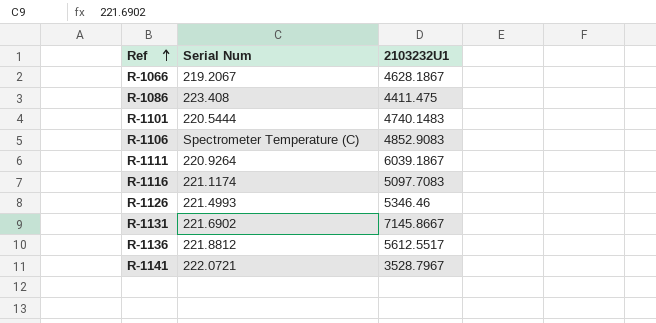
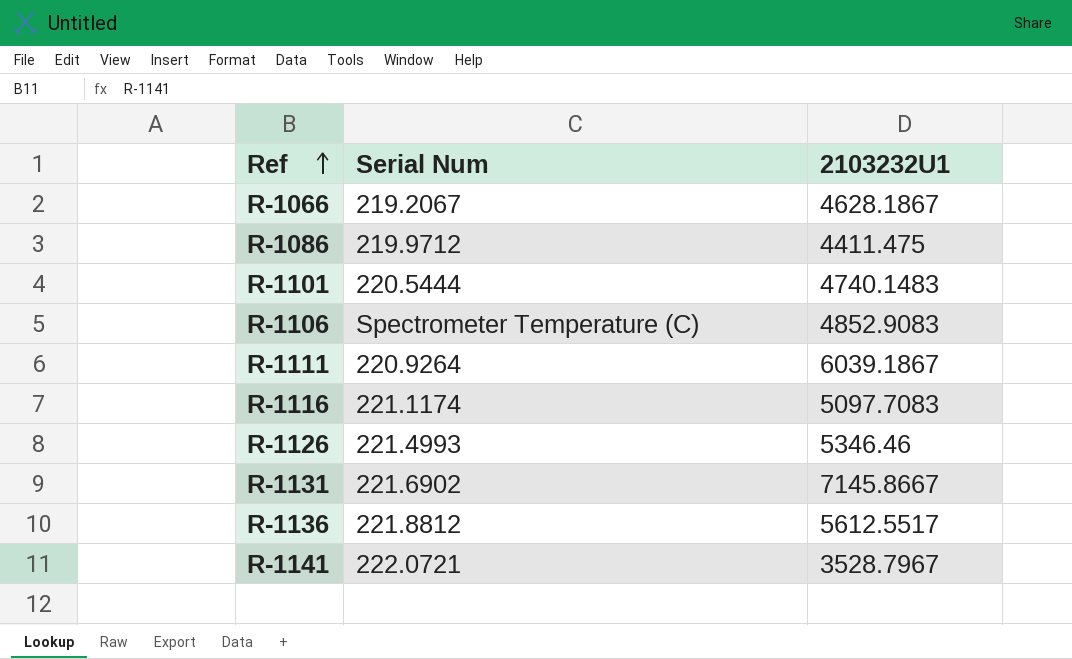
R-1086 | Serial Num: 223.408 -> 219.9712

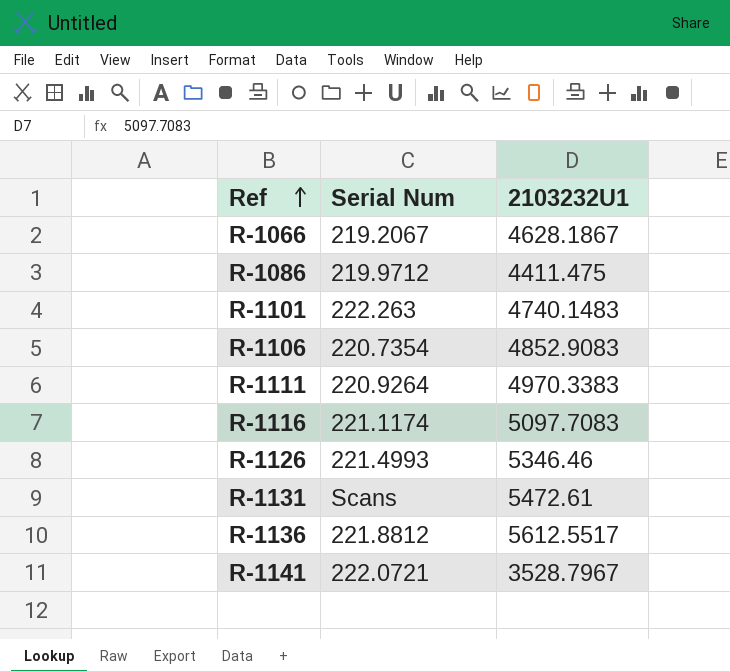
R-1101 | Serial Num: 220.5444 -> 222.263
R-1106 | Serial Num: Spectrometer Temperature (C) -> 220.7354
R-1111 | 2103232U1: 6039.1867 -> 4970.3383
R-1131 | Serial Num: 221.6902 -> Scans
R-1131 | 2103232U1: 7145.8667 -> 5472.61

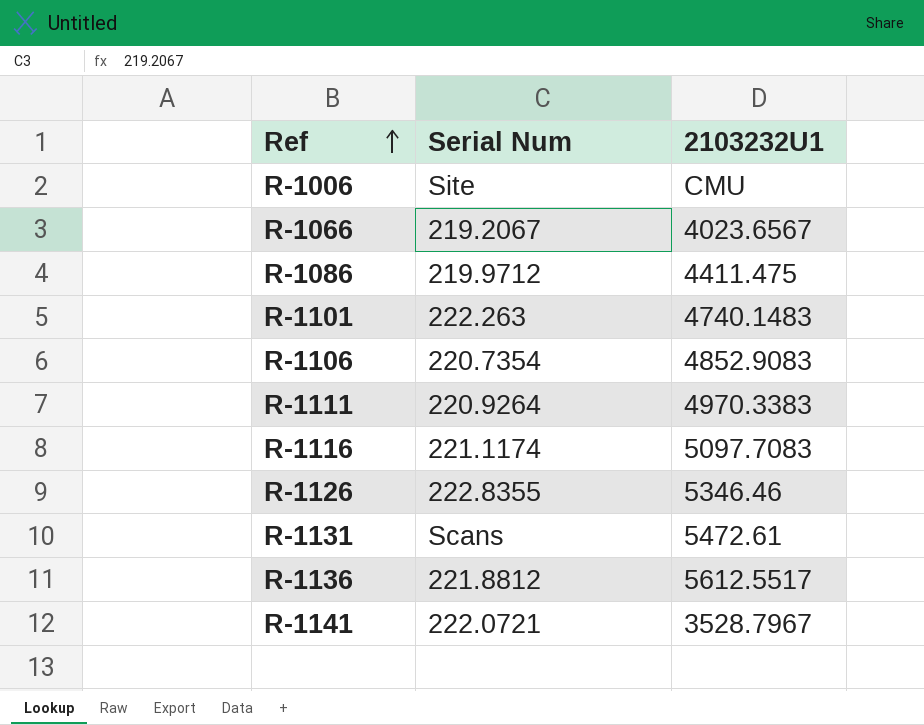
row R-1006: none -> Site | CMU
R-1066 | 2103232U1: 4628.1867 -> 4023.6567
R-1126 | Serial Num: 221.4993 -> 222.8355

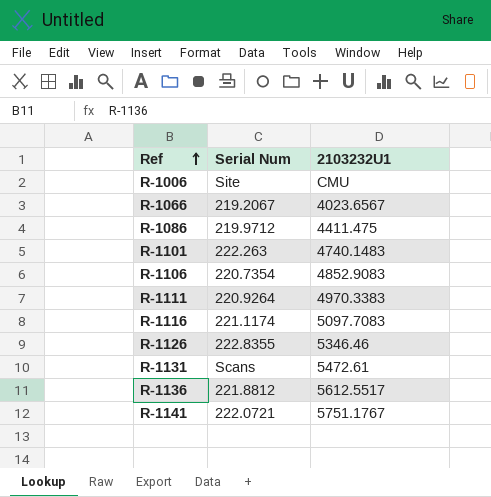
R-1141 | 2103232U1: 3528.7967 -> 5751.1767

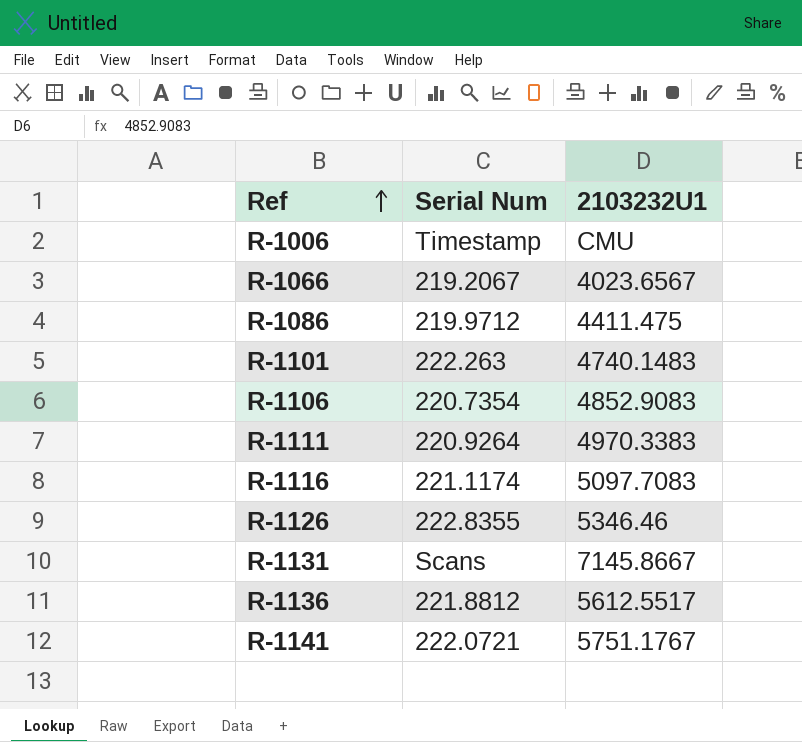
R-1006 | Serial Num: Site -> Timestamp
R-1131 | 2103232U1: 5472.61 -> 7145.8667

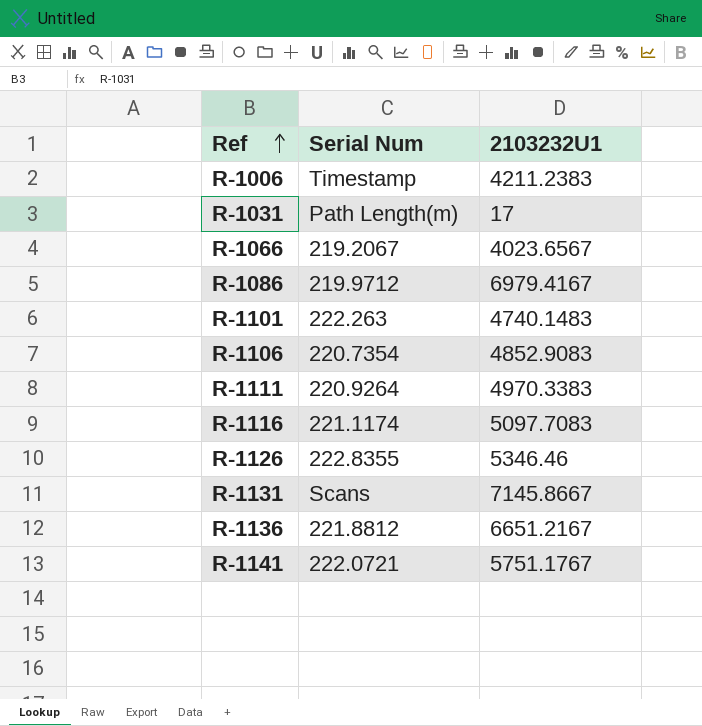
R-1006 | 2103232U1: CMU -> 4211.2383
row R-1031: none -> Path Length(m) | 17
R-1086 | 2103232U1: 4411.475 -> 6979.4167
R-1136 | 2103232U1: 5612.5517 -> 6651.2167

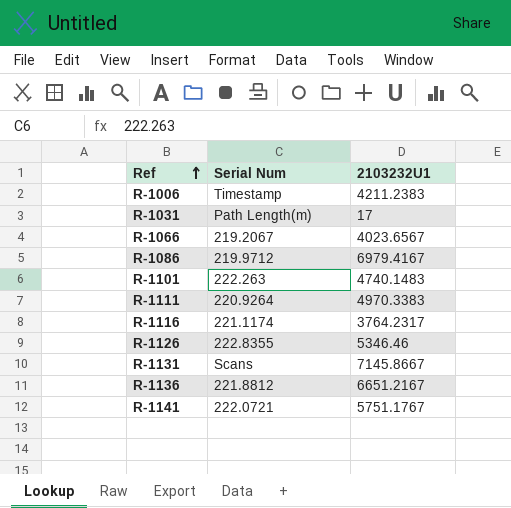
row R-1106: 220.7354 | 4852.9083 -> none
R-1116 | 2103232U1: 5097.7083 -> 3764.2317

